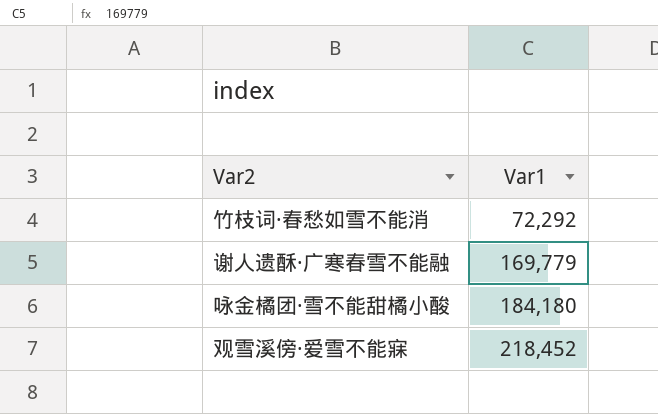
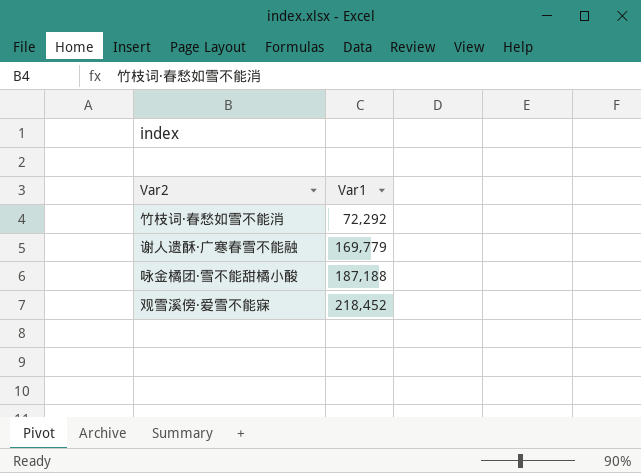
咏金橘团·雪不能甜橘小酸 | Var1: 184,180 -> 187,188

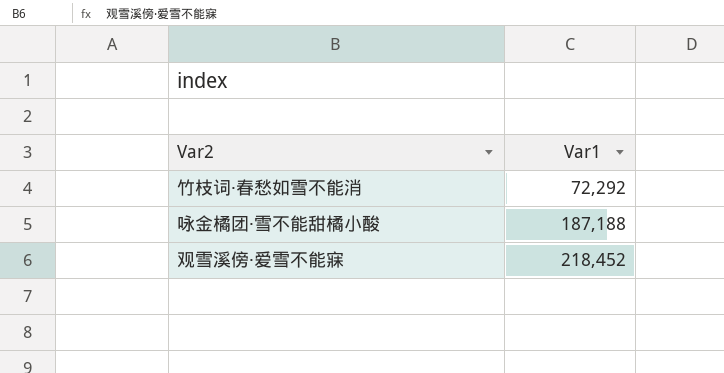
row 谢人遗酥·广寒春雪不能融: 169,779 -> none

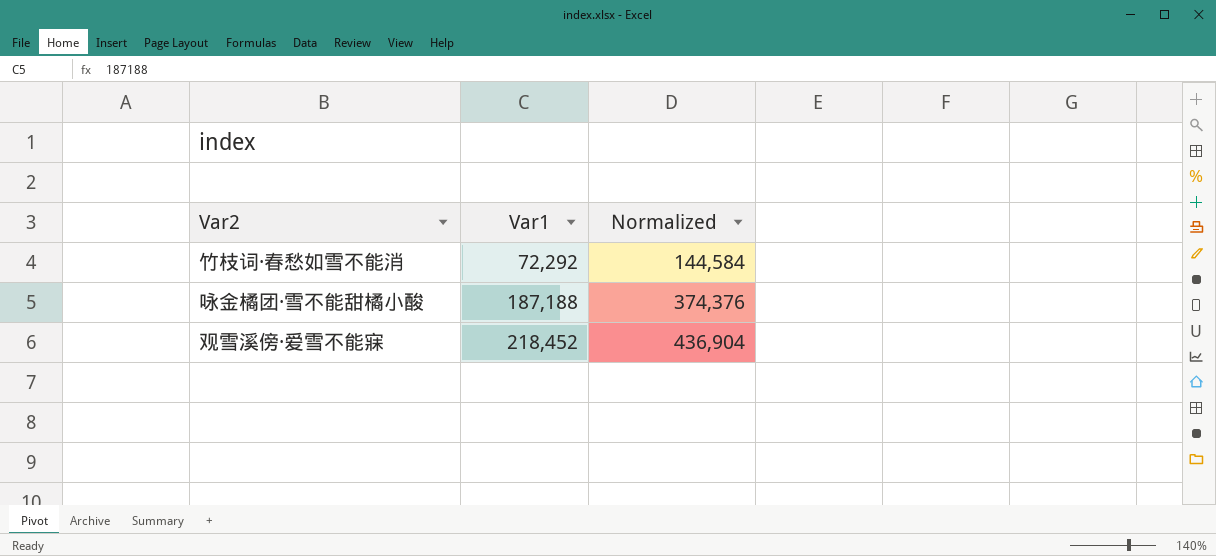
column Normalized | formula: none -> [Var1] * 2

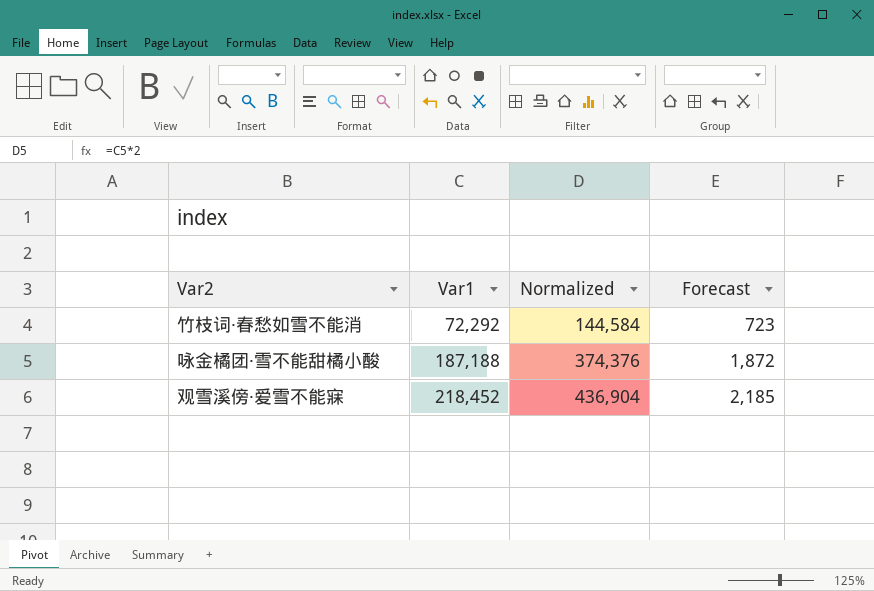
column Forecast | formula: none -> [Var1] * 0.01

